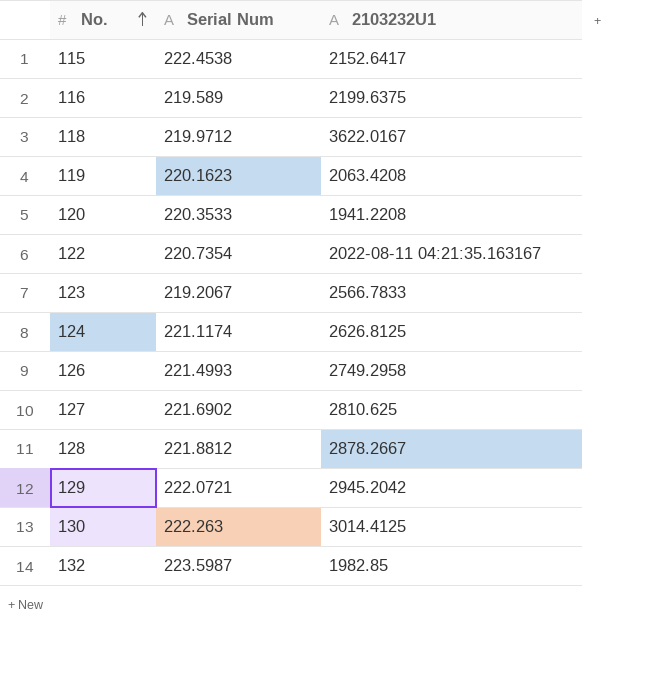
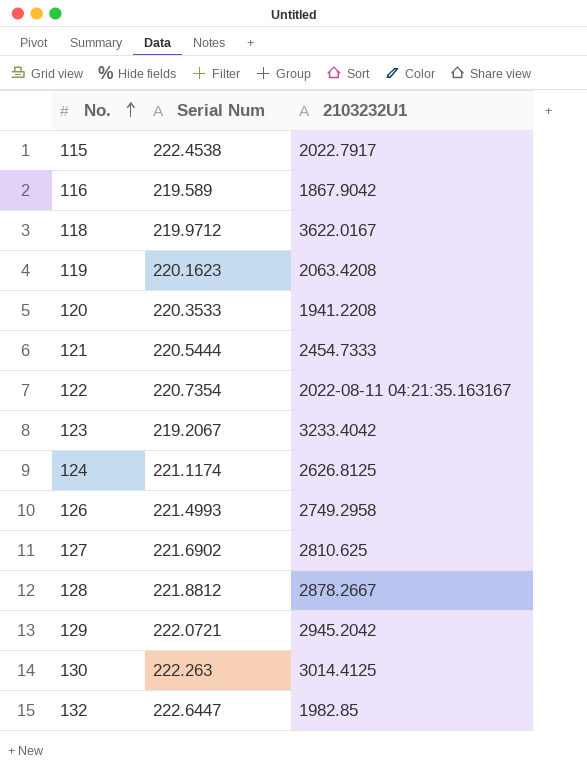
115 | 2103232U1: 2152.6417 -> 2022.7917
116 | 2103232U1: 2199.6375 -> 1867.9042
row 121: none -> 220.5444 | 2454.7333
123 | 2103232U1: 2566.7833 -> 3233.4042
132 | Serial Num: 223.5987 -> 222.6447

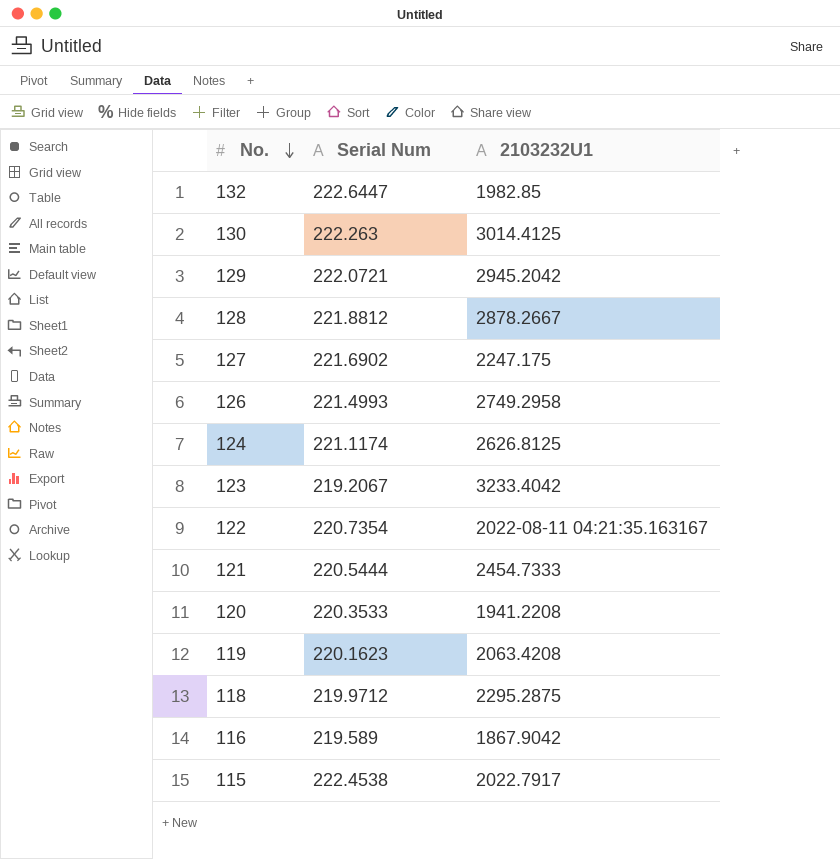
row order: No. ascending -> No. descending
127 | 2103232U1: 2810.625 -> 2247.175
118 | 2103232U1: 3622.0167 -> 2295.2875

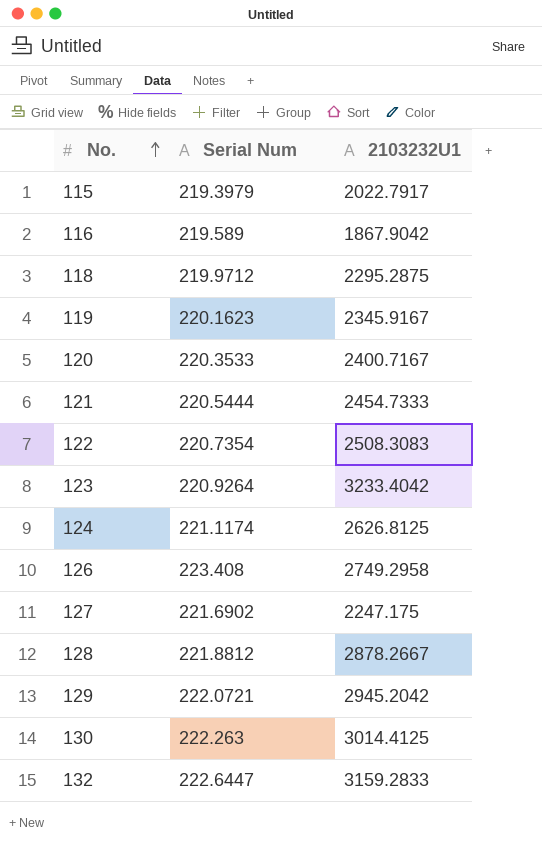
row order: No. descending -> No. ascending
115 | Serial Num: 222.4538 -> 219.3979
119 | 2103232U1: 2063.4208 -> 2345.9167
120 | 2103232U1: 1941.2208 -> 2400.7167
122 | 2103232U1: 2022-08-11 04:21:35.163167 -> 2508.3083
123 | Serial Num: 219.2067 -> 220.9264
126 | Serial Num: 221.4993 -> 223.408
132 | 2103232U1: 1982.85 -> 3159.2833

